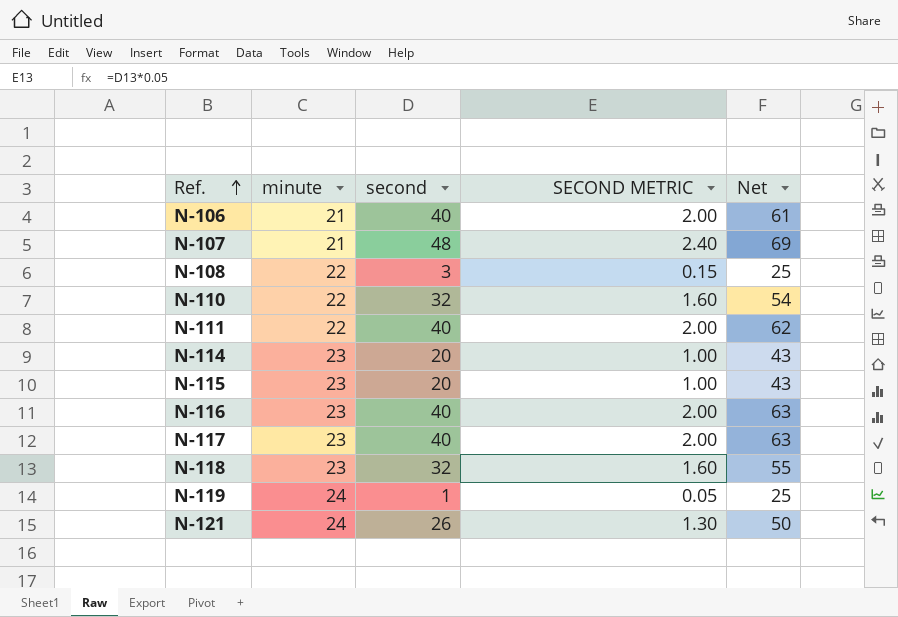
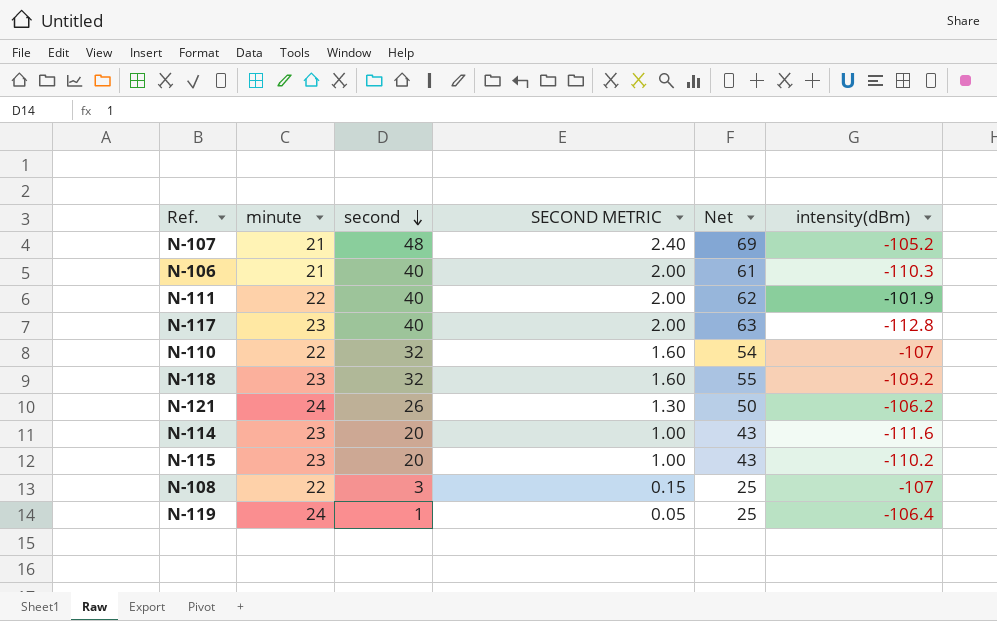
row order: Ref. ascending -> second descending
column intensity(dBm) | position: none -> 6
row N-116: 23 | 40 | 2.00 | 63 -> none

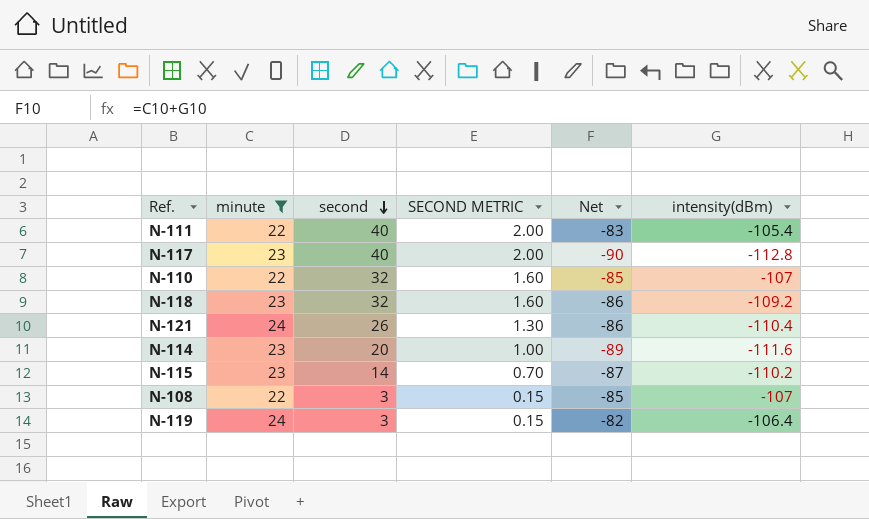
filter: none -> minute != 21
column Net | formula: [minute] + [second] -> [minute] + [intensity(dBm)]
N-111 | intensity(dBm): -101.9 -> -105.4
N-121 | intensity(dBm): -106.2 -> -110.4
N-115 | second: 20 -> 14
N-115 | SECOND METRIC: 1.00 -> 0.70
N-119 | second: 1 -> 3
N-119 | SECOND METRIC: 0.05 -> 0.15

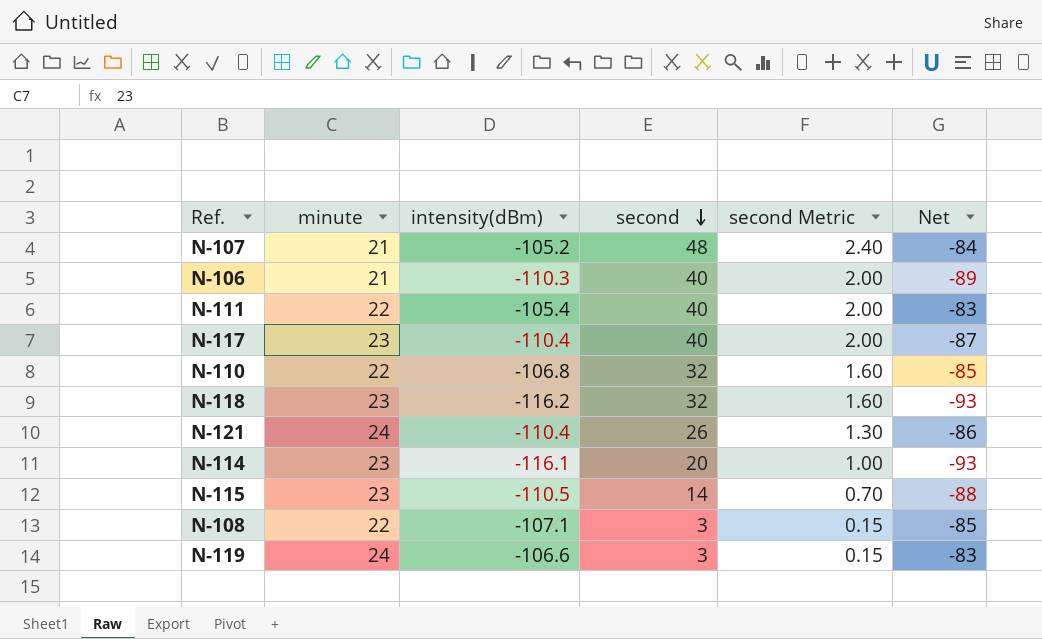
filter: minute != 21 -> none
column intensity(dBm) | position: 6 -> 3
column name: SECOND METRIC -> second Metric
N-117 | intensity(dBm): -112.8 -> -110.4
N-117 | Net: -90 -> -87
N-110 | intensity(dBm): -107 -> -106.8
N-118 | intensity(dBm): -109.2 -> -116.2
N-118 | Net: -86 -> -93
N-114 | intensity(dBm): -111.6 -> -116.1
N-114 | Net: -89 -> -93
N-115 | intensity(dBm): -110.2 -> -110.5
N-115 | Net: -87 -> -88
N-108 | intensity(dBm): -107 -> -107.1
N-119 | intensity(dBm): -106.4 -> -106.6
N-119 | Net: -82 -> -83

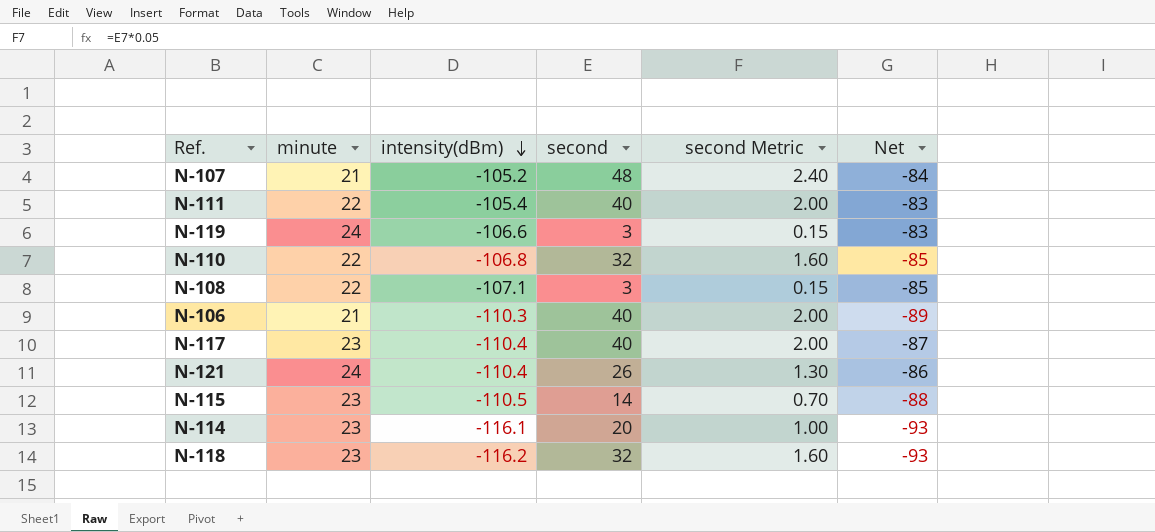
row order: second descending -> intensity(dBm) descending

